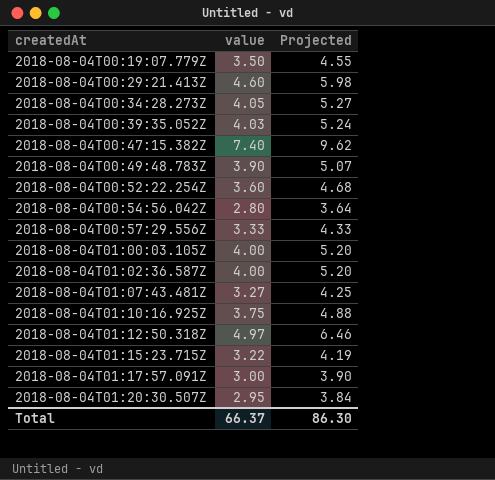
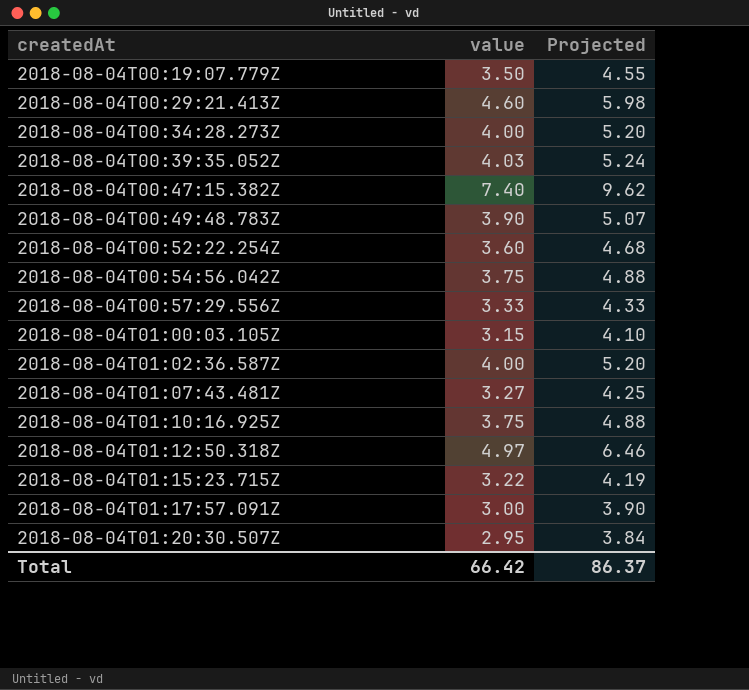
2018-08-04T00:34:28.273Z | value: 4.05 -> 4.00
2018-08-04T00:34:28.273Z | Projected: 5.27 -> 5.20
2018-08-04T00:54:56.042Z | value: 2.80 -> 3.75
2018-08-04T00:54:56.042Z | Projected: 3.64 -> 4.88
2018-08-04T01:00:03.105Z | value: 4.00 -> 3.15
2018-08-04T01:00:03.105Z | Projected: 5.20 -> 4.10
Total | value: 66.37 -> 66.42
Total | Projected: 86.30 -> 86.37

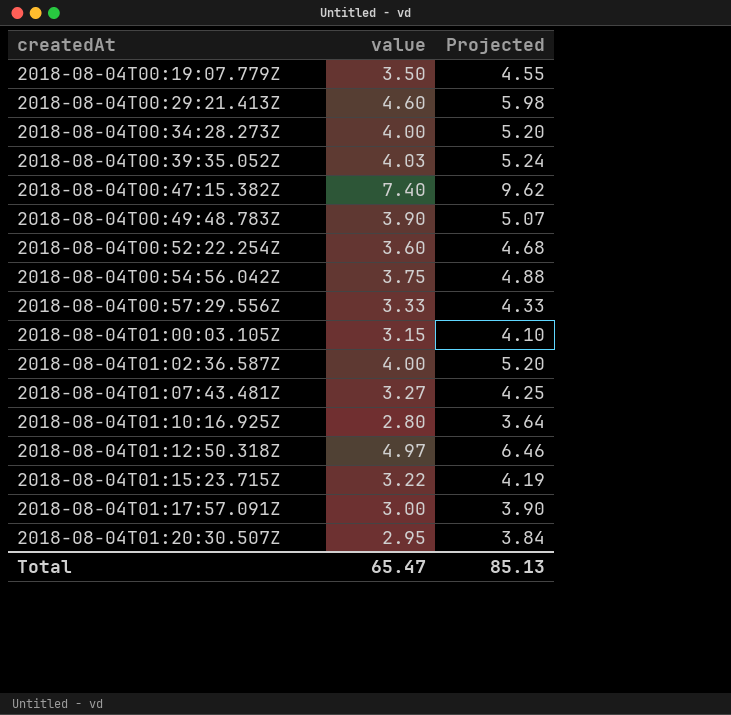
2018-08-04T01:10:16.925Z | value: 3.75 -> 2.80
2018-08-04T01:10:16.925Z | Projected: 4.88 -> 3.64
Total | value: 66.42 -> 65.47
Total | Projected: 86.37 -> 85.13

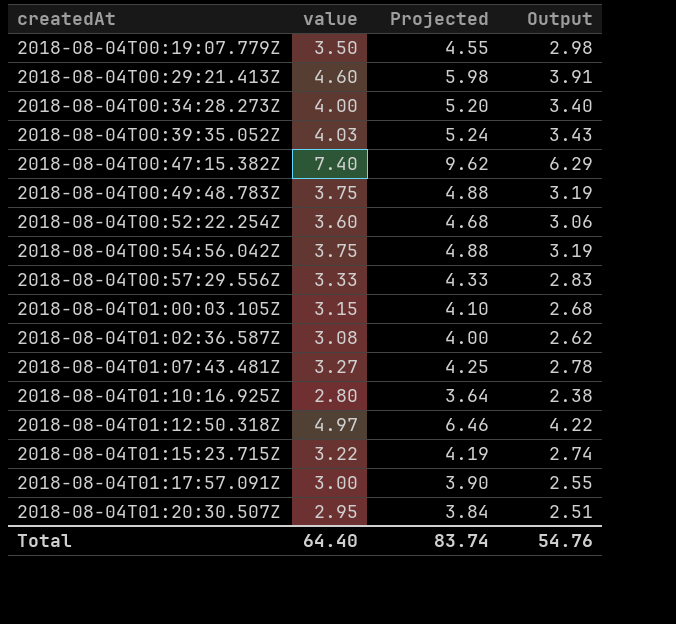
column Output | formula: none -> [value] * 0.85
2018-08-04T00:49:48.783Z | value: 3.90 -> 3.75
2018-08-04T00:49:48.783Z | Projected: 5.07 -> 4.88
2018-08-04T01:02:36.587Z | value: 4.00 -> 3.08
2018-08-04T01:02:36.587Z | Projected: 5.20 -> 4.00
Total | value: 65.47 -> 64.40
Total | Projected: 85.13 -> 83.74

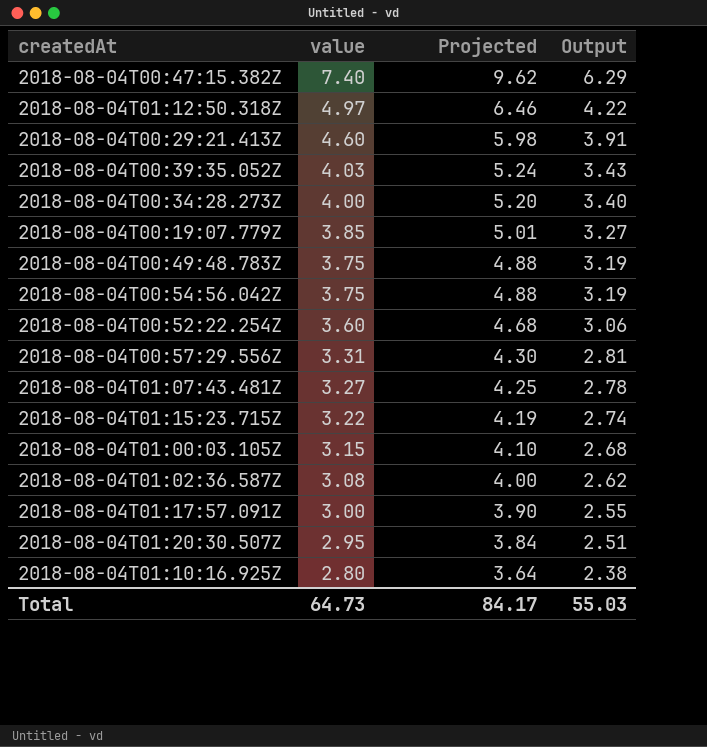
row order: createdAt ascending -> value descending
2018-08-04T00:19:07.779Z | value: 3.50 -> 3.85
2018-08-04T00:19:07.779Z | Projected: 4.55 -> 5.01
2018-08-04T00:19:07.779Z | Output: 2.98 -> 3.27
2018-08-04T00:57:29.556Z | value: 3.33 -> 3.31
2018-08-04T00:57:29.556Z | Projected: 4.33 -> 4.30
2018-08-04T00:57:29.556Z | Output: 2.83 -> 2.81
Total | value: 64.40 -> 64.73
Total | Projected: 83.74 -> 84.17
Total | Output: 54.76 -> 55.03

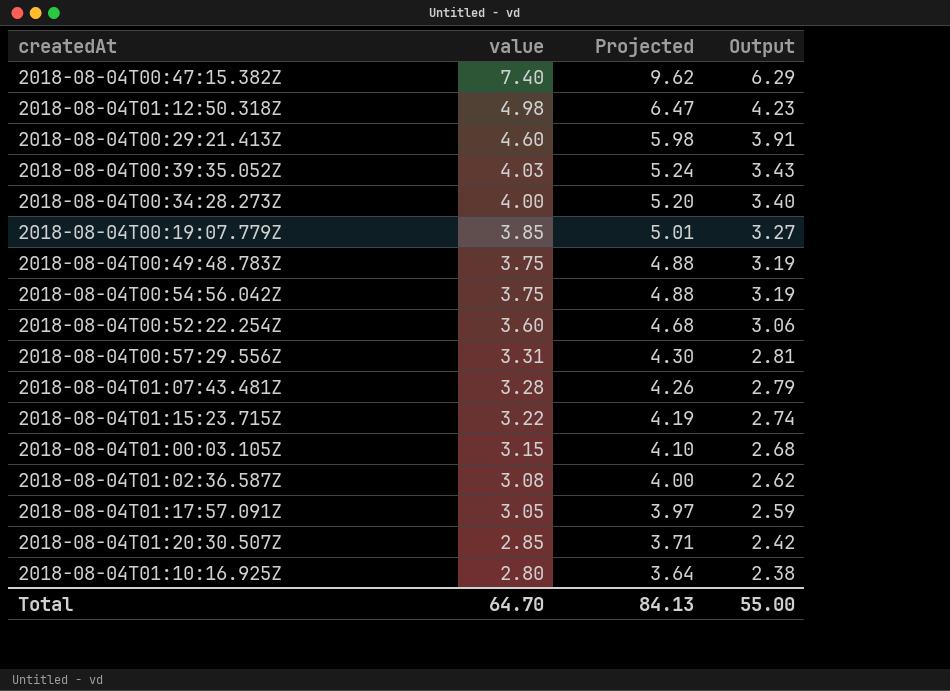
2018-08-04T01:12:50.318Z | value: 4.97 -> 4.98
2018-08-04T01:12:50.318Z | Projected: 6.46 -> 6.47
2018-08-04T01:12:50.318Z | Output: 4.22 -> 4.23
2018-08-04T01:07:43.481Z | value: 3.27 -> 3.28
2018-08-04T01:07:43.481Z | Projected: 4.25 -> 4.26
2018-08-04T01:07:43.481Z | Output: 2.78 -> 2.79
2018-08-04T01:17:57.091Z | value: 3.00 -> 3.05
2018-08-04T01:17:57.091Z | Projected: 3.90 -> 3.97
2018-08-04T01:17:57.091Z | Output: 2.55 -> 2.59
2018-08-04T01:20:30.507Z | value: 2.95 -> 2.85
2018-08-04T01:20:30.507Z | Projected: 3.84 -> 3.71
2018-08-04T01:20:30.507Z | Output: 2.51 -> 2.42
Total | value: 64.73 -> 64.70
Total | Projected: 84.17 -> 84.13
Total | Output: 55.03 -> 55.00

